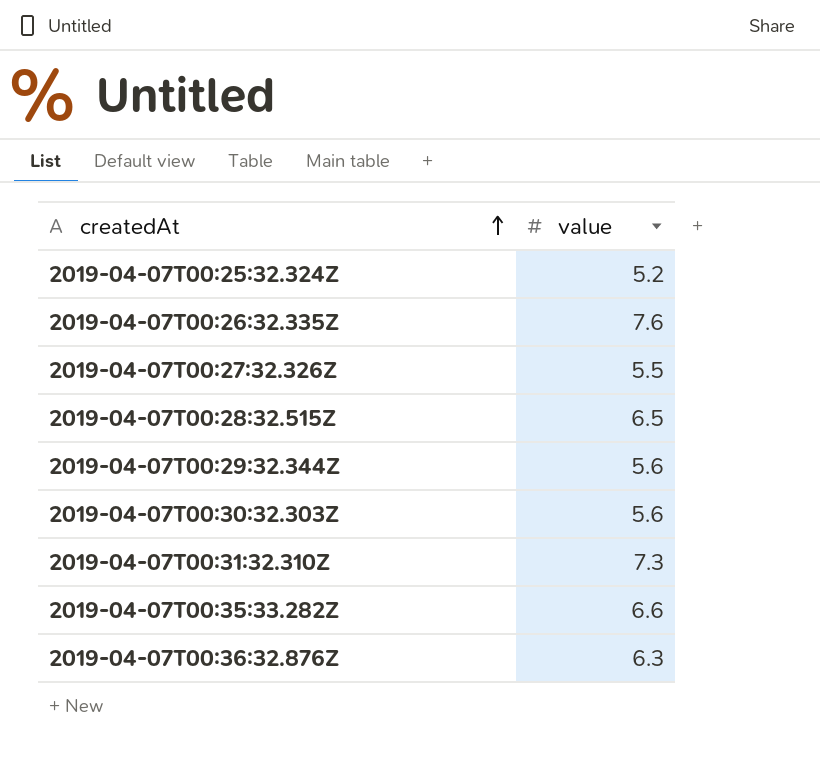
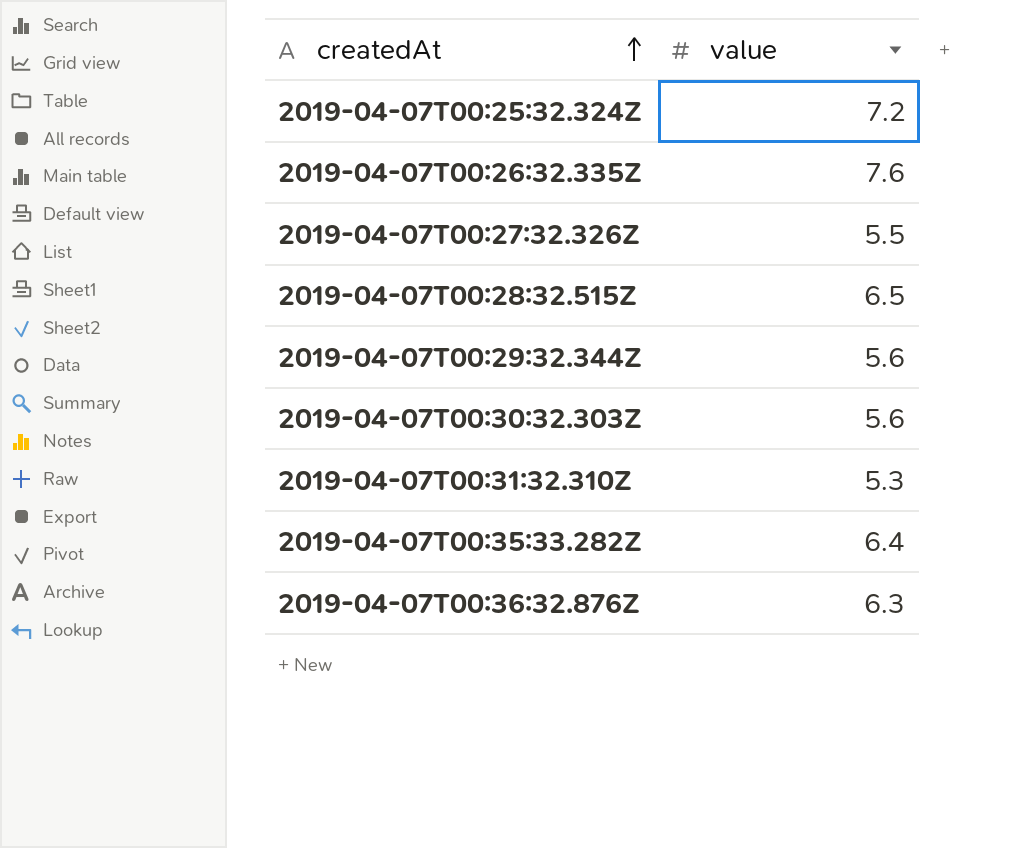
2019-04-07T00:25:32.324Z | value: 5.2 -> 7.2
2019-04-07T00:31:32.310Z | value: 7.3 -> 5.3
2019-04-07T00:35:33.282Z | value: 6.6 -> 6.4

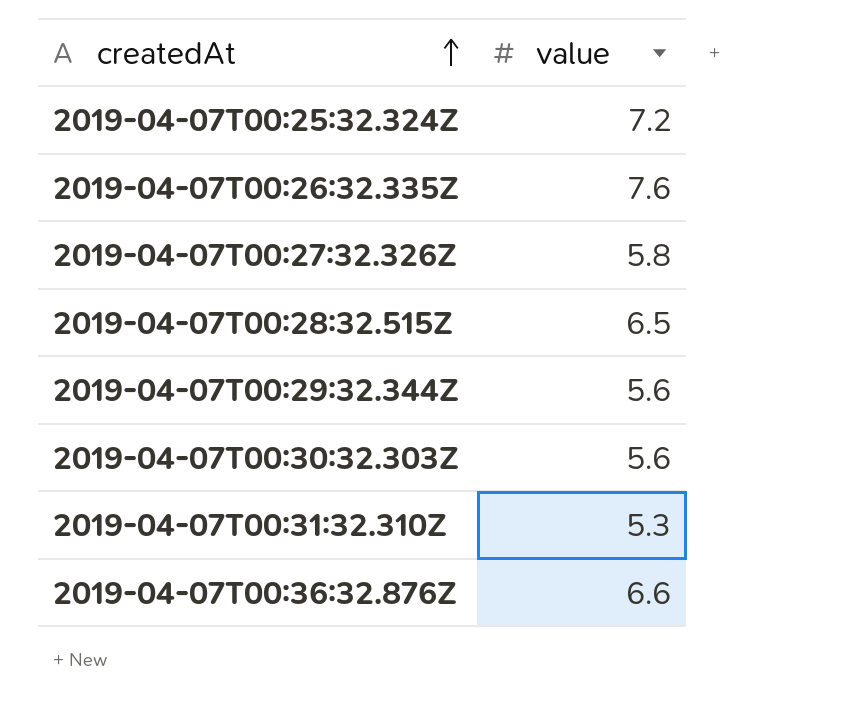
row 2019-04-07T00:35:33.282Z: 6.4 -> none
2019-04-07T00:27:32.326Z | value: 5.5 -> 5.8
2019-04-07T00:36:32.876Z | value: 6.3 -> 6.6

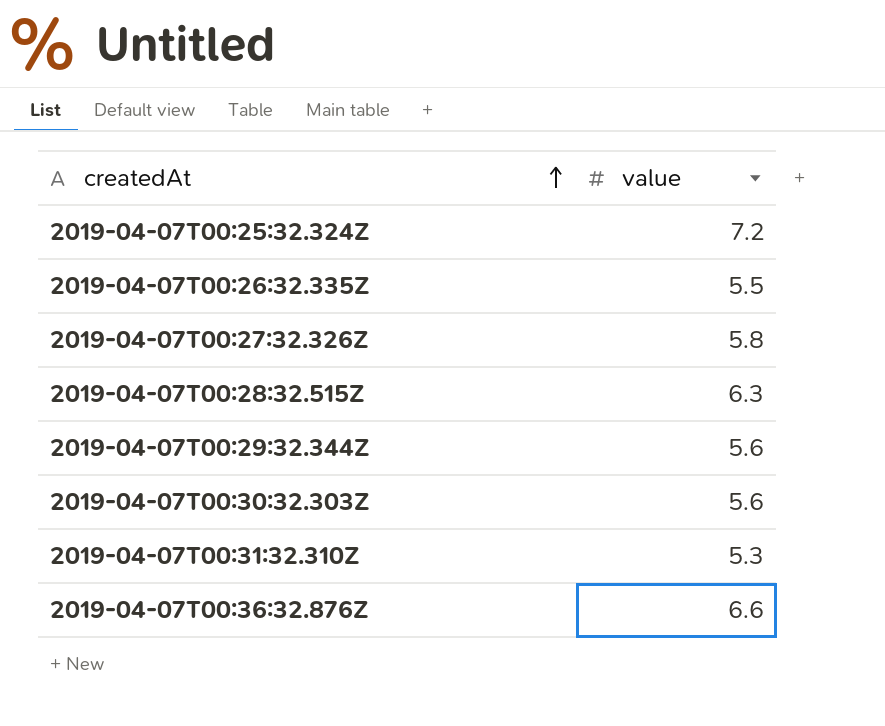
2019-04-07T00:26:32.335Z | value: 7.6 -> 5.5
2019-04-07T00:28:32.515Z | value: 6.5 -> 6.3

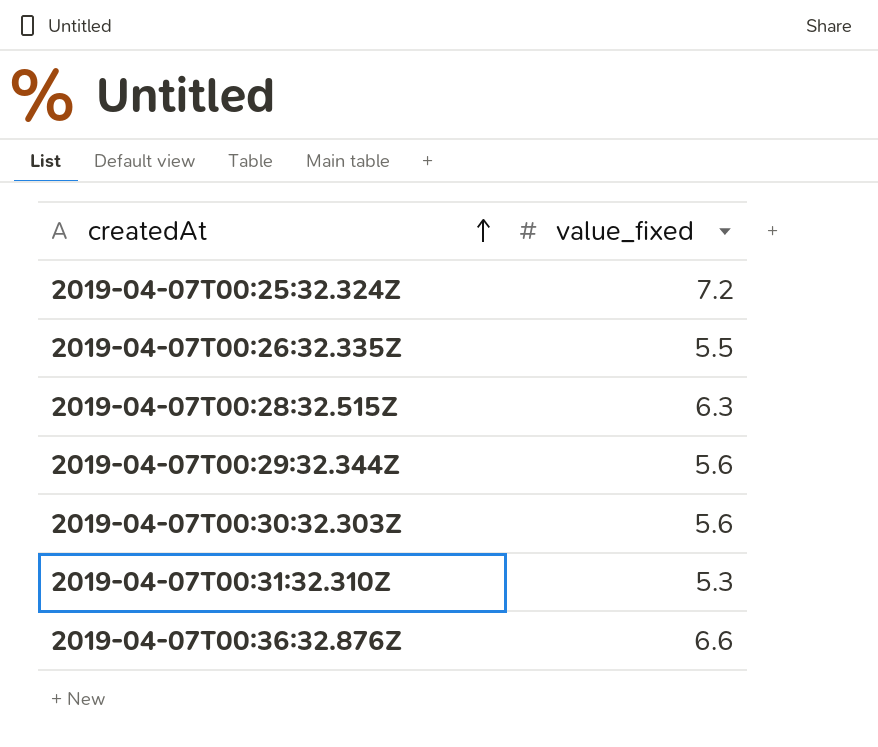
column name: value -> value_fixed
row 2019-04-07T00:27:32.326Z: 5.8 -> none

